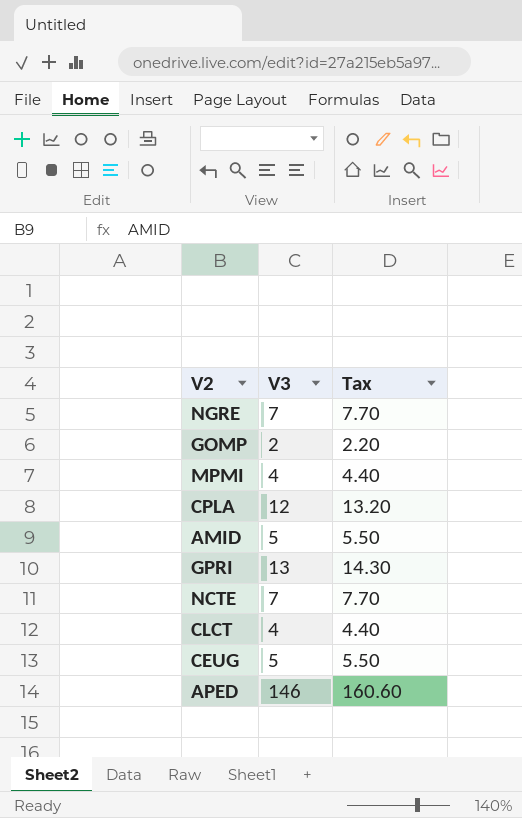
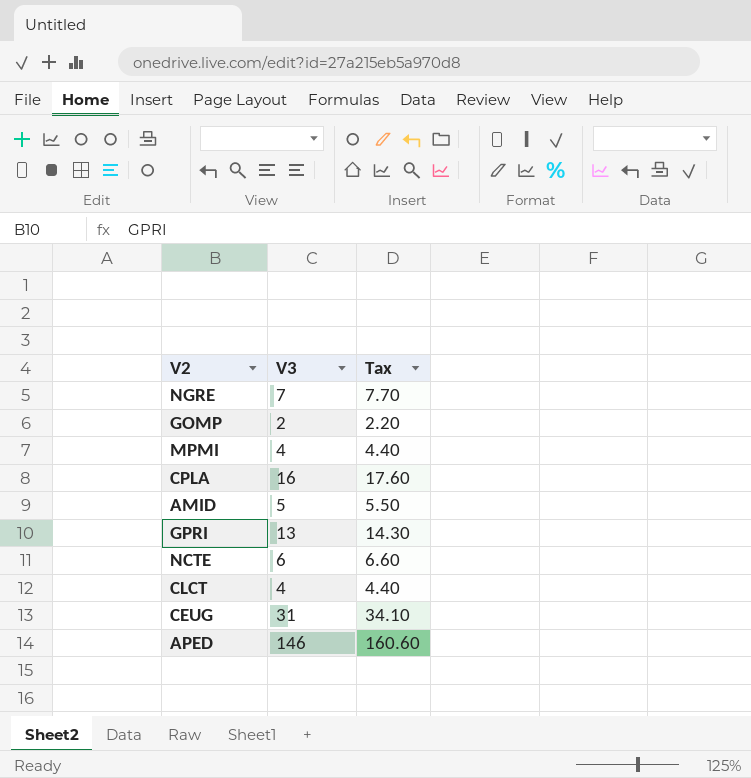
CPLA | V3: 12 -> 16
CPLA | Tax: 13.20 -> 17.60
NCTE | V3: 7 -> 6
NCTE | Tax: 7.70 -> 6.60
CEUG | V3: 5 -> 31
CEUG | Tax: 5.50 -> 34.10

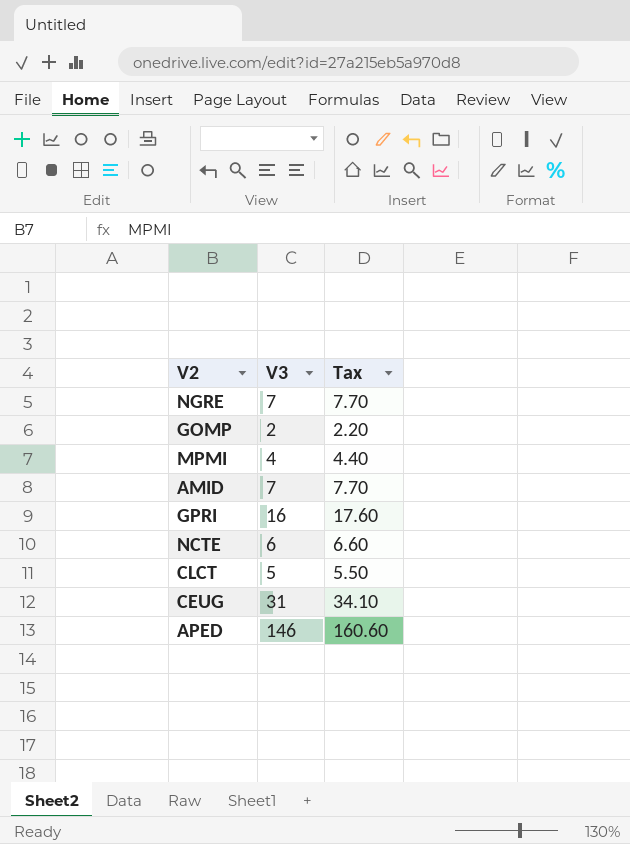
row CPLA: 16 | 17.60 -> none
AMID | V3: 5 -> 7
AMID | Tax: 5.50 -> 7.70
GPRI | V3: 13 -> 16
GPRI | Tax: 14.30 -> 17.60
CLCT | V3: 4 -> 5
CLCT | Tax: 4.40 -> 5.50

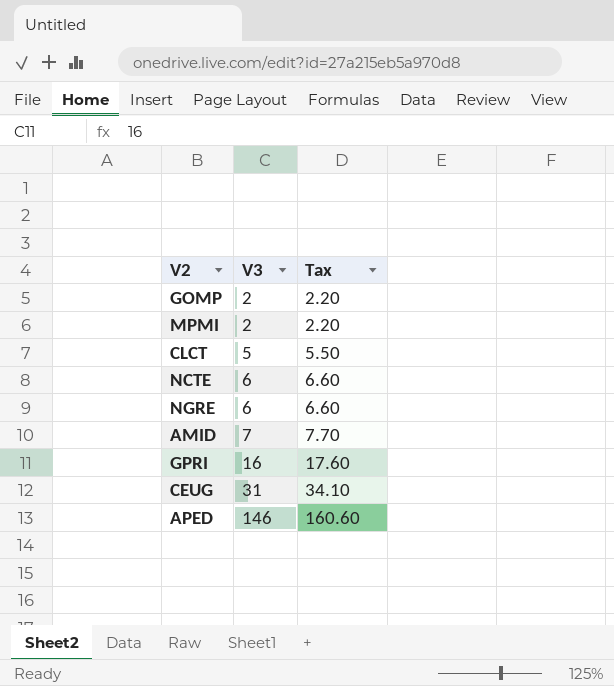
row order: none -> V3 ascending
MPMI | V3: 4 -> 2
MPMI | Tax: 4.40 -> 2.20
NGRE | V3: 7 -> 6
NGRE | Tax: 7.70 -> 6.60

